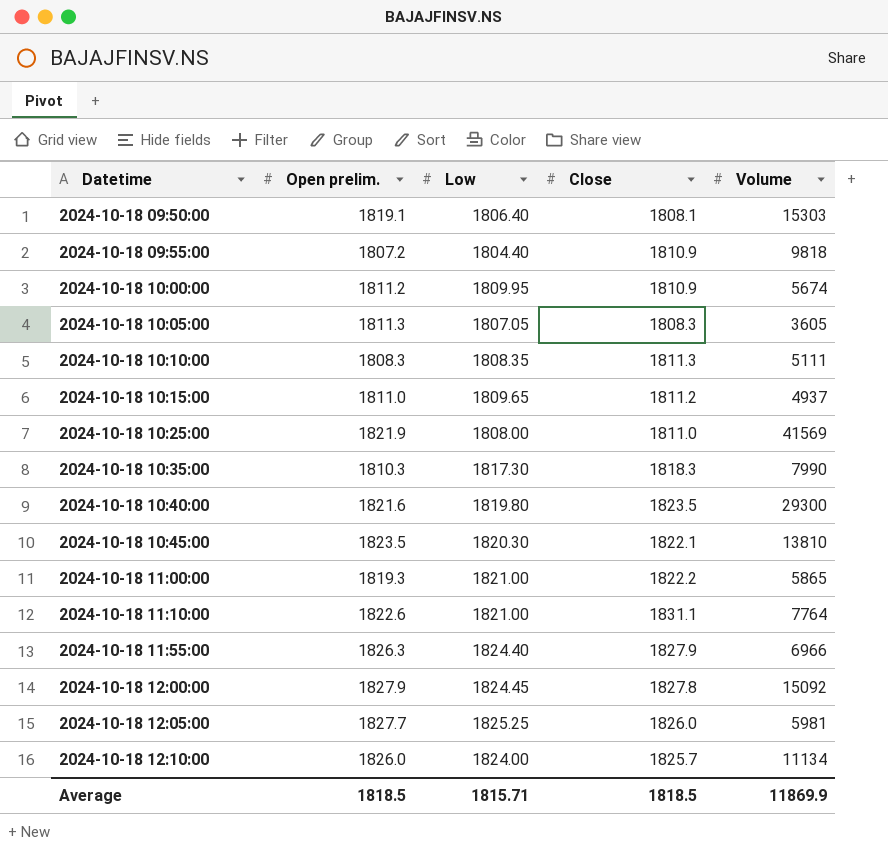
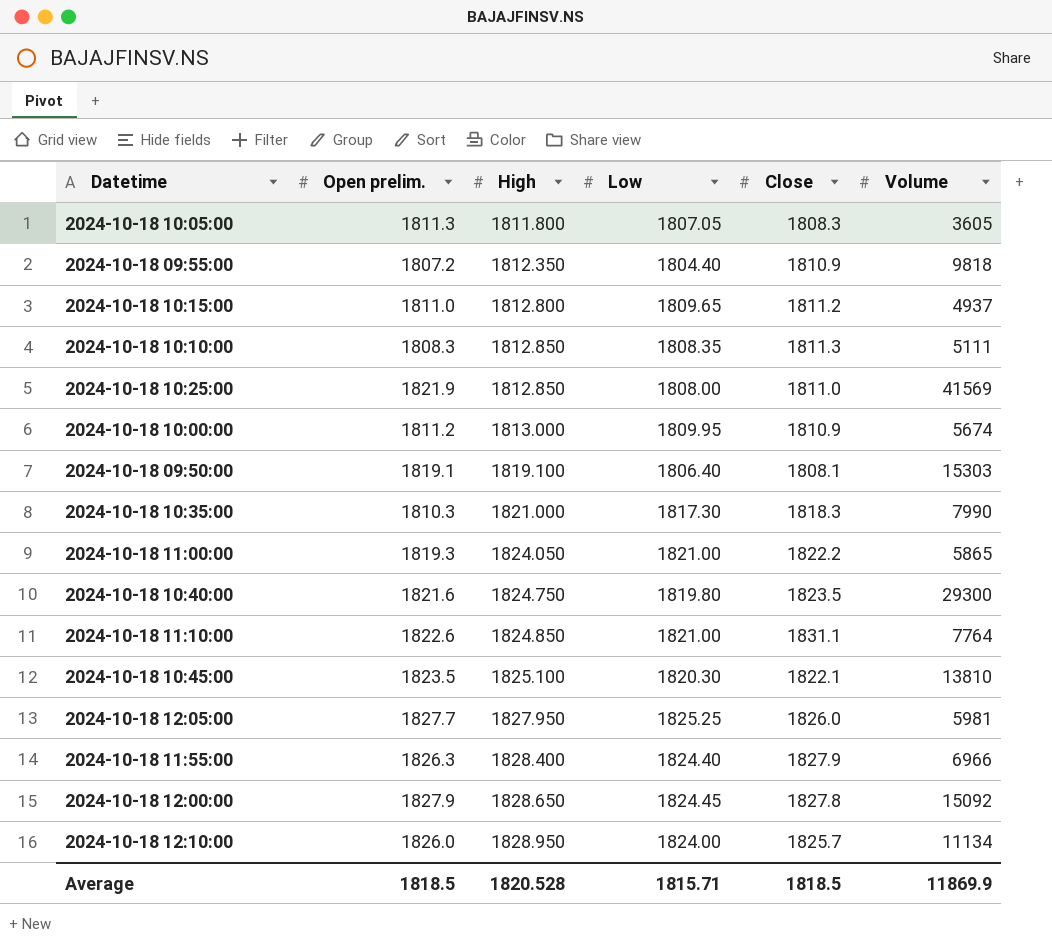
row order: Datetime ascending -> High ascending
column High | position: none -> 3

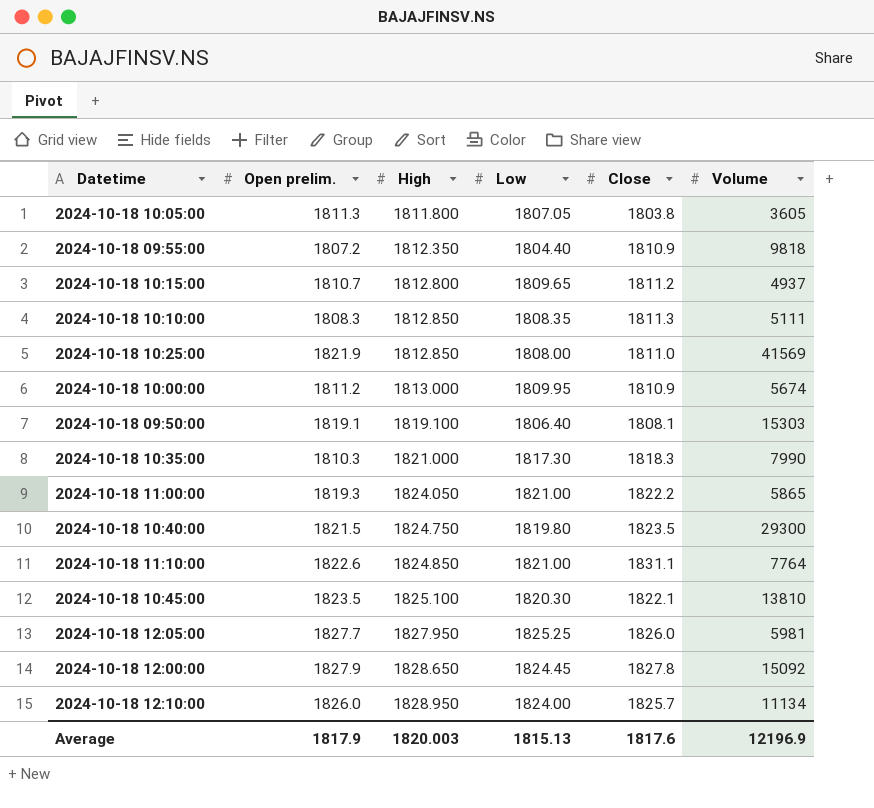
row 2024-10-18 11:55:00: 1826.3 | 1828.400 | 1824.40 | 1827.9 | 6966 -> none
2024-10-18 10:05:00 | Close: 1808.3 -> 1803.8
2024-10-18 10:15:00 | Open prelim.: 1811.0 -> 1810.7
2024-10-18 10:40:00 | Open prelim.: 1821.6 -> 1821.5
Average | Open prelim.: 1818.5 -> 1817.9
Average | High: 1820.528 -> 1820.003
Average | Low: 1815.71 -> 1815.13
Average | Close: 1818.5 -> 1817.6
Average | Volume: 11869.9 -> 12196.9

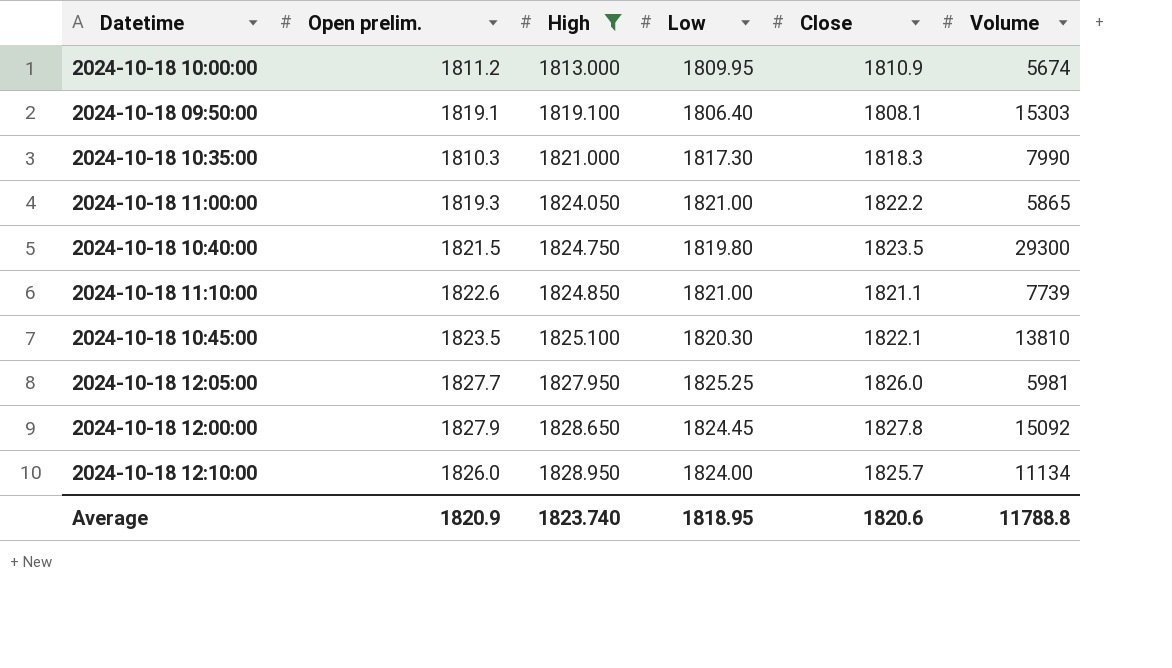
filter: none -> High >= 1813.000
2024-10-18 11:10:00 | Close: 1831.1 -> 1821.1
2024-10-18 11:10:00 | Volume: 7764 -> 7739
Average | Open prelim.: 1817.9 -> 1820.9
Average | High: 1820.003 -> 1823.740
Average | Low: 1815.13 -> 1818.95
Average | Close: 1817.6 -> 1820.6
Average | Volume: 12196.9 -> 11788.8

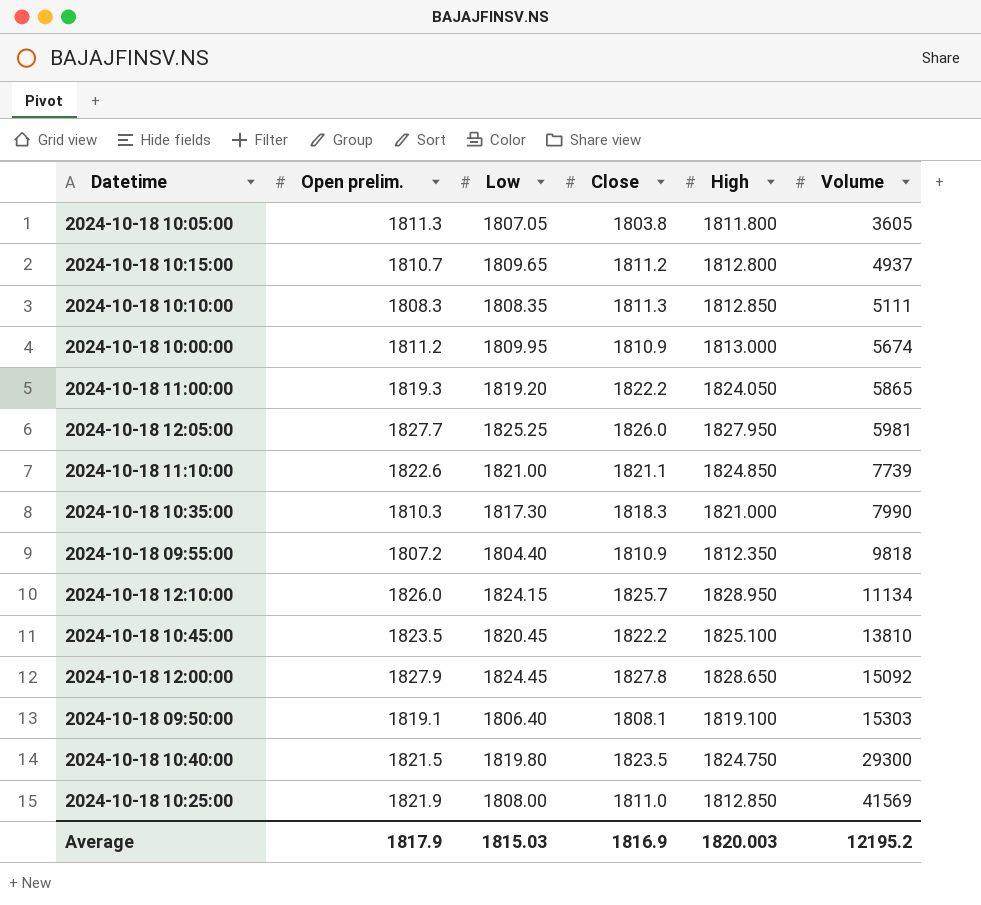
filter: High >= 1813.000 -> none
row order: High ascending -> Volume ascending
column High | position: 3 -> 5
2024-10-18 11:00:00 | Low: 1821.00 -> 1819.20
2024-10-18 12:10:00 | Low: 1824.00 -> 1824.15
2024-10-18 10:45:00 | Low: 1820.30 -> 1820.45
2024-10-18 10:45:00 | Close: 1822.1 -> 1822.2
Average | Open prelim.: 1820.9 -> 1817.9
Average | Low: 1818.95 -> 1815.03
Average | Close: 1820.6 -> 1816.9
Average | High: 1823.740 -> 1820.003
Average | Volume: 11788.8 -> 12195.2

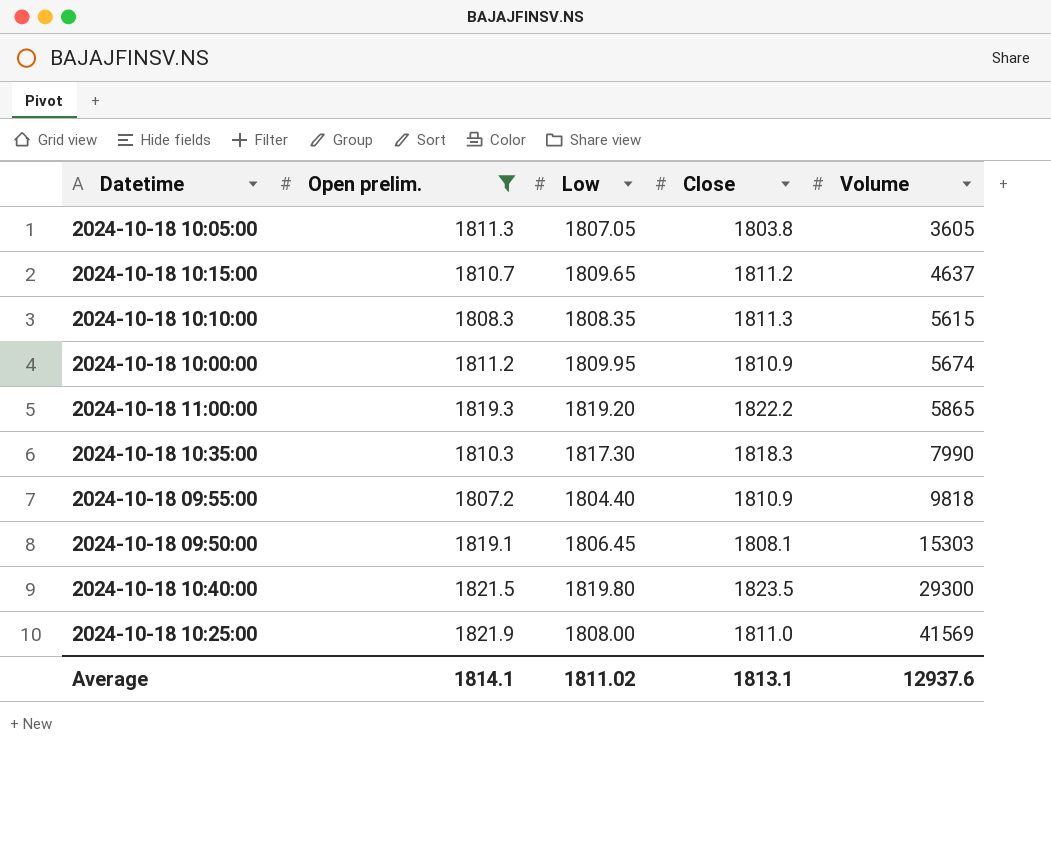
filter: none -> Open prelim. <= 1821.9
column High | position: 5 -> none
2024-10-18 10:15:00 | Volume: 4937 -> 4637
2024-10-18 10:10:00 | Volume: 5111 -> 5615
2024-10-18 09:50:00 | Low: 1806.40 -> 1806.45
Average | Open prelim.: 1817.9 -> 1814.1
Average | Low: 1815.03 -> 1811.02
Average | Close: 1816.9 -> 1813.1
Average | Volume: 12195.2 -> 12937.6

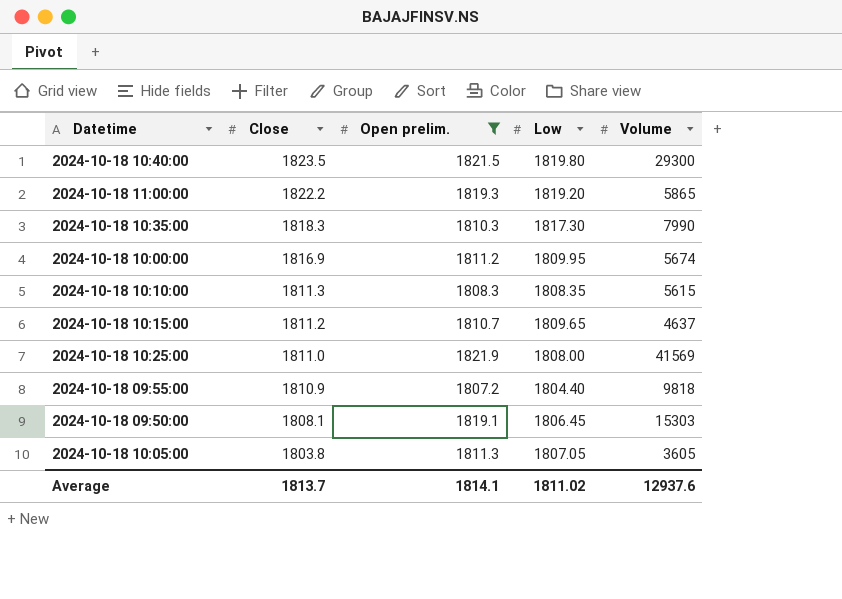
row order: Volume ascending -> Close descending
column Close | position: 4 -> 2
2024-10-18 10:00:00 | Close: 1810.9 -> 1816.9
Average | Close: 1813.1 -> 1813.7

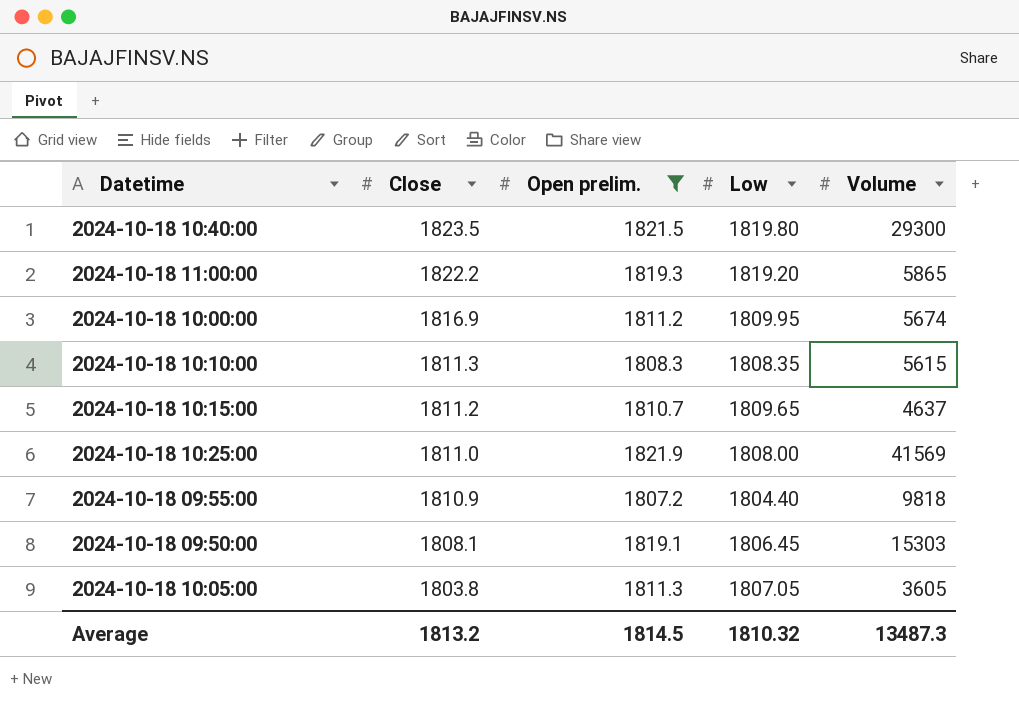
row 2024-10-18 10:35:00: 1818.3 | 1810.3 | 1817.30 | 7990 -> none
Average | Close: 1813.7 -> 1813.2
Average | Open prelim.: 1814.1 -> 1814.5
Average | Low: 1811.02 -> 1810.32
Average | Volume: 12937.6 -> 13487.3

